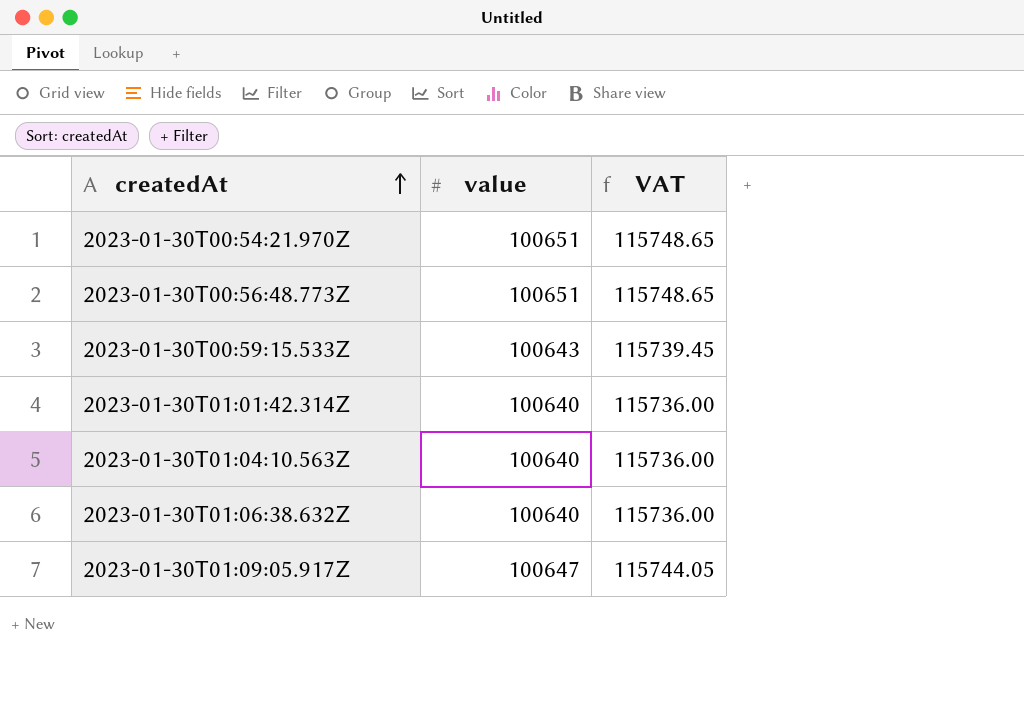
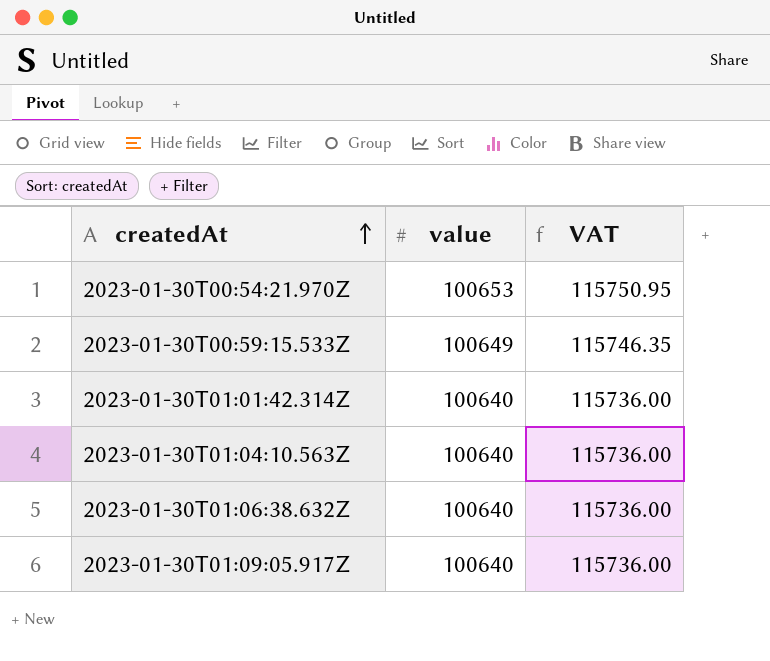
row 2023-01-30T00:56:48.773Z: 100651 | 115748.65 -> none
2023-01-30T00:54:21.970Z | value: 100651 -> 100653
2023-01-30T00:54:21.970Z | VAT: 115748.65 -> 115750.95
2023-01-30T00:59:15.533Z | value: 100643 -> 100649
2023-01-30T00:59:15.533Z | VAT: 115739.45 -> 115746.35
2023-01-30T01:09:05.917Z | value: 100647 -> 100640
2023-01-30T01:09:05.917Z | VAT: 115744.05 -> 115736.00

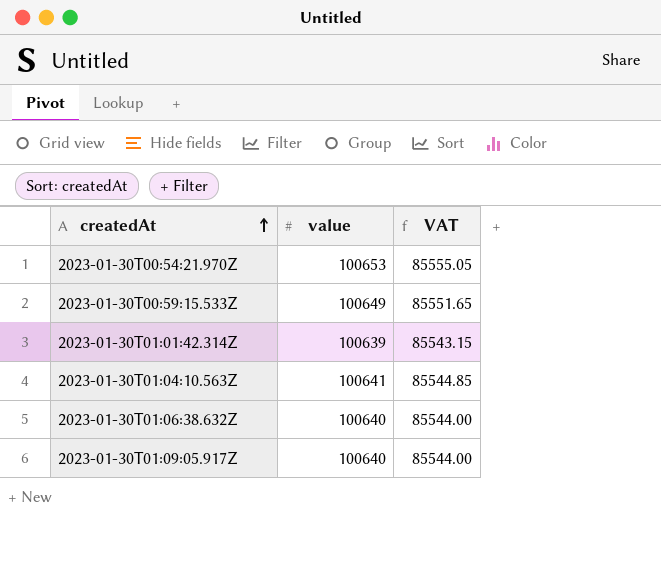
column VAT | formula: [value] * 1.15 -> [value] * 0.85
2023-01-30T01:01:42.314Z | value: 100640 -> 100639
2023-01-30T01:04:10.563Z | value: 100640 -> 100641

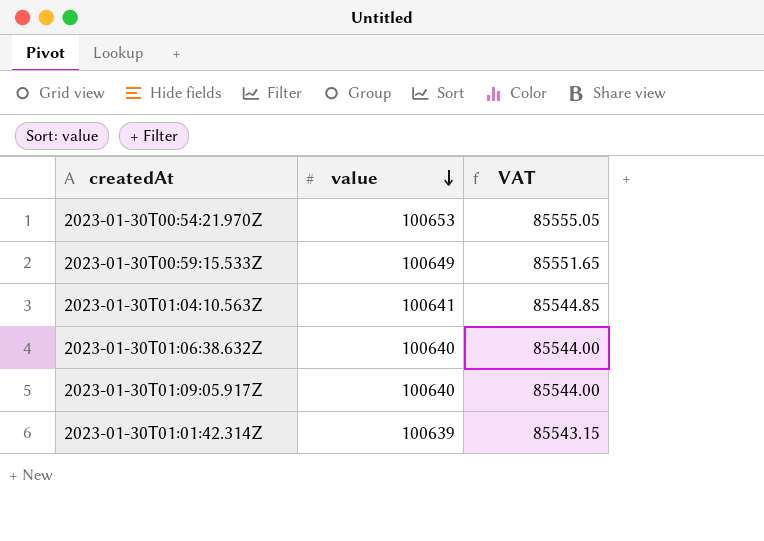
row order: createdAt ascending -> value descending

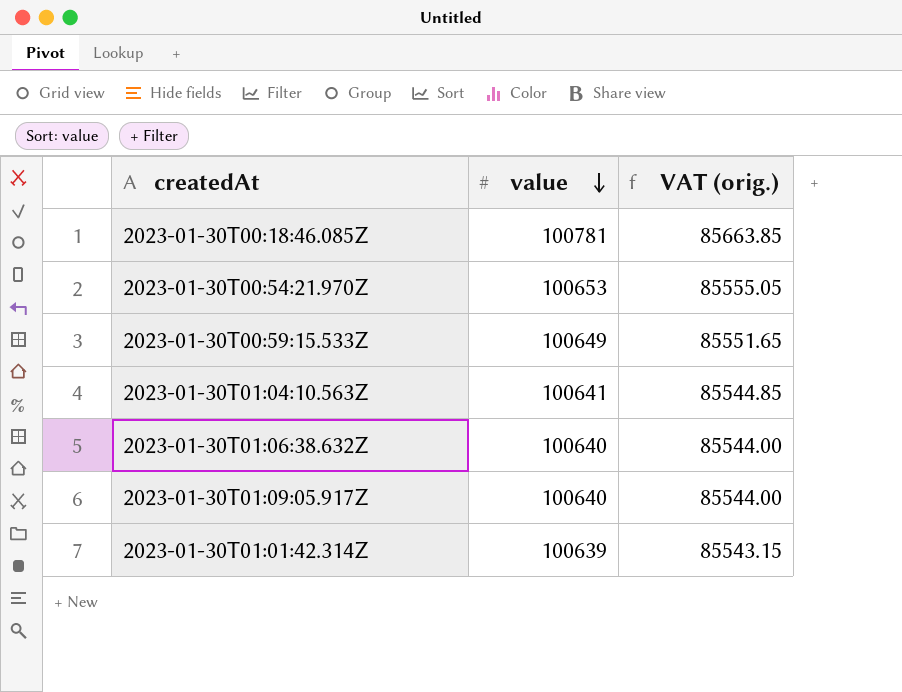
column name: VAT -> VAT (orig.)
row 2023-01-30T00:18:46.085Z: none -> 100781 | 85663.85

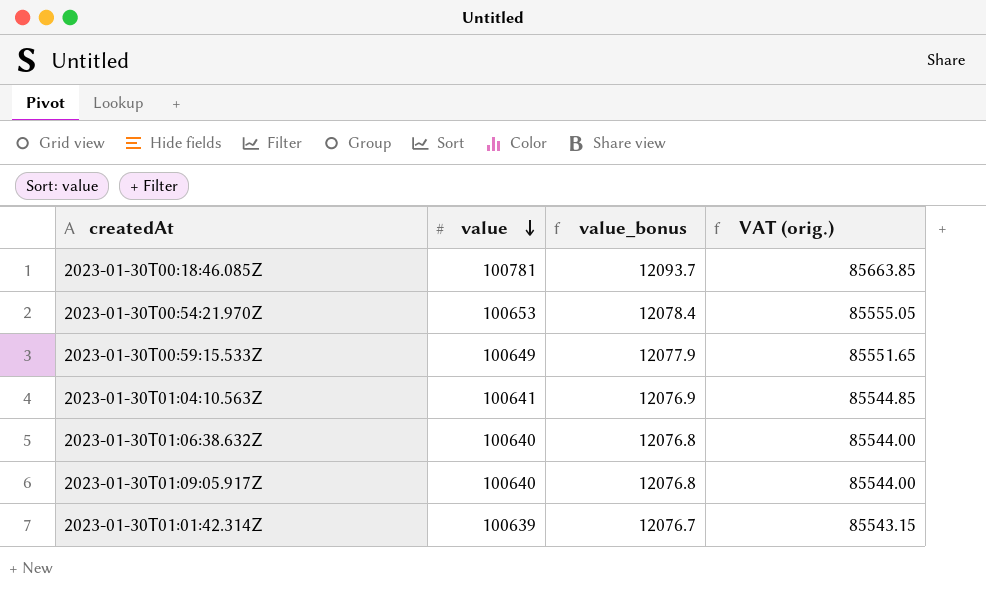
column value_bonus | formula: none -> [value] * 0.12

